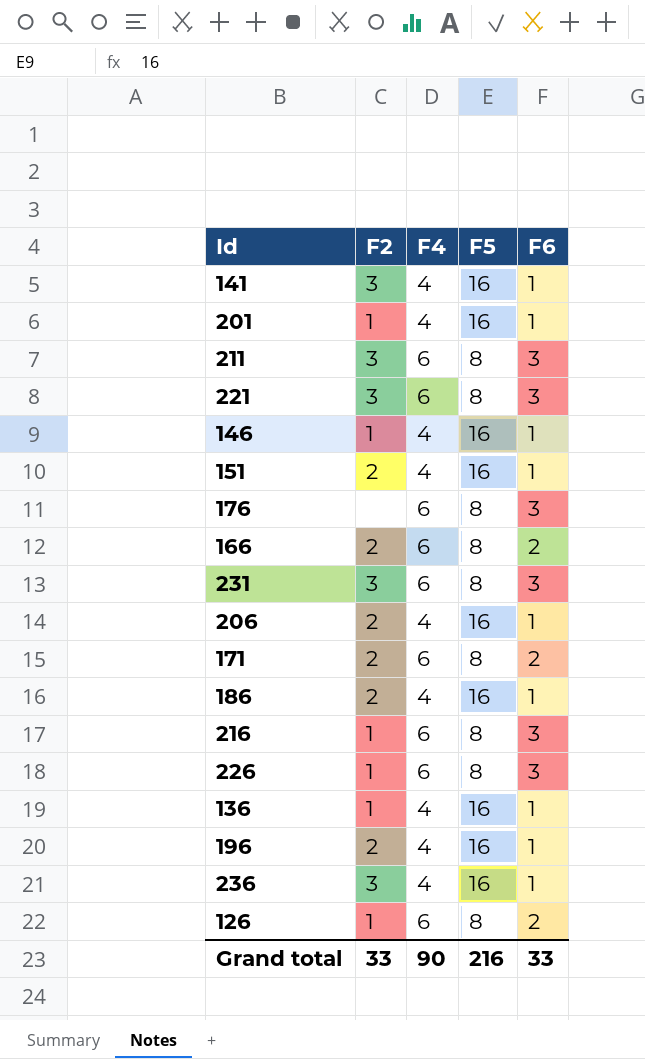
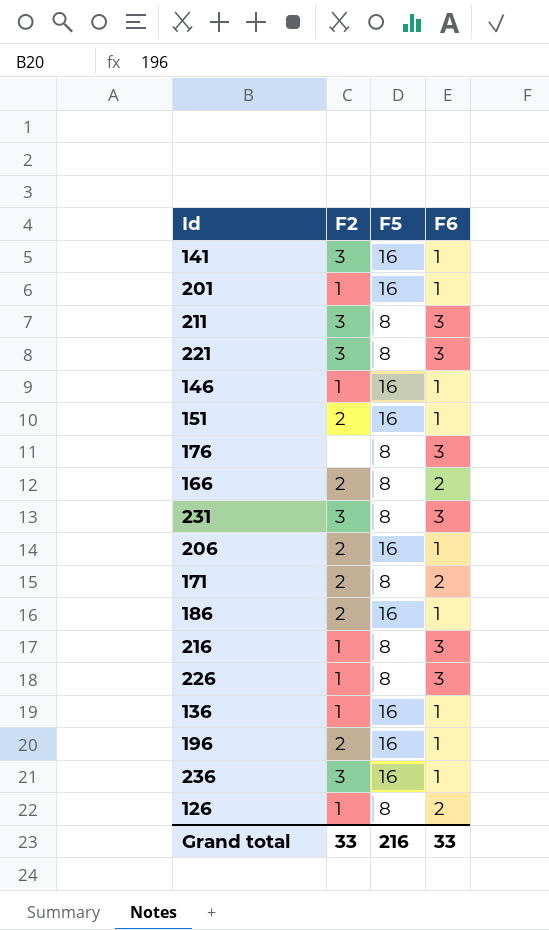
column F4 | position: 3 -> none

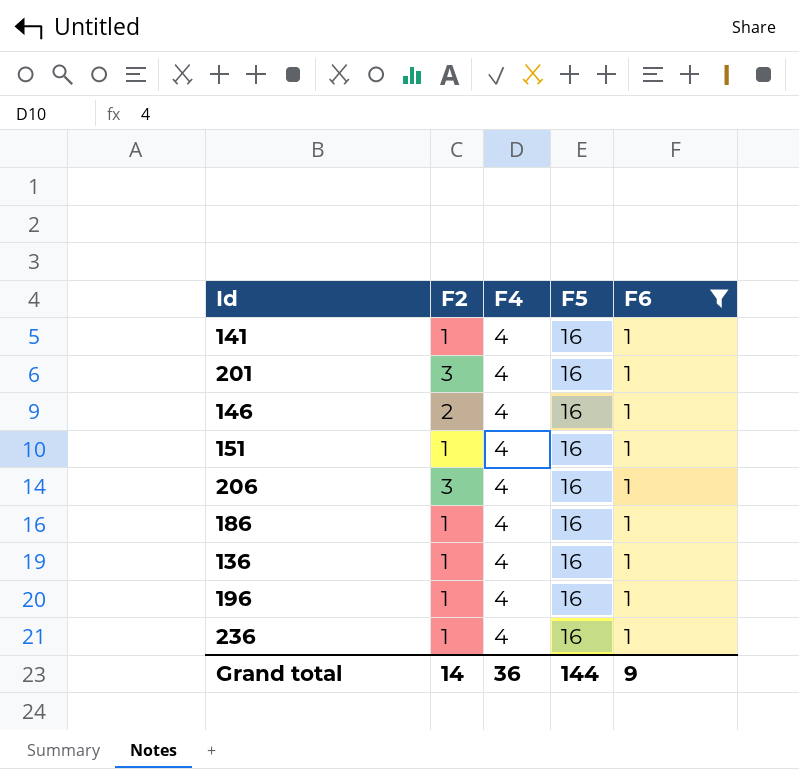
filter: none -> F6 = 1
column F4 | position: none -> 3
141 | F2: 3 -> 1
201 | F2: 1 -> 3
146 | F2: 1 -> 2
151 | F2: 2 -> 1
206 | F2: 2 -> 3
186 | F2: 2 -> 1
196 | F2: 2 -> 1
236 | F2: 3 -> 1
Grand total | F2: 33 -> 14
Grand total | F5: 216 -> 144
Grand total | F6: 33 -> 9

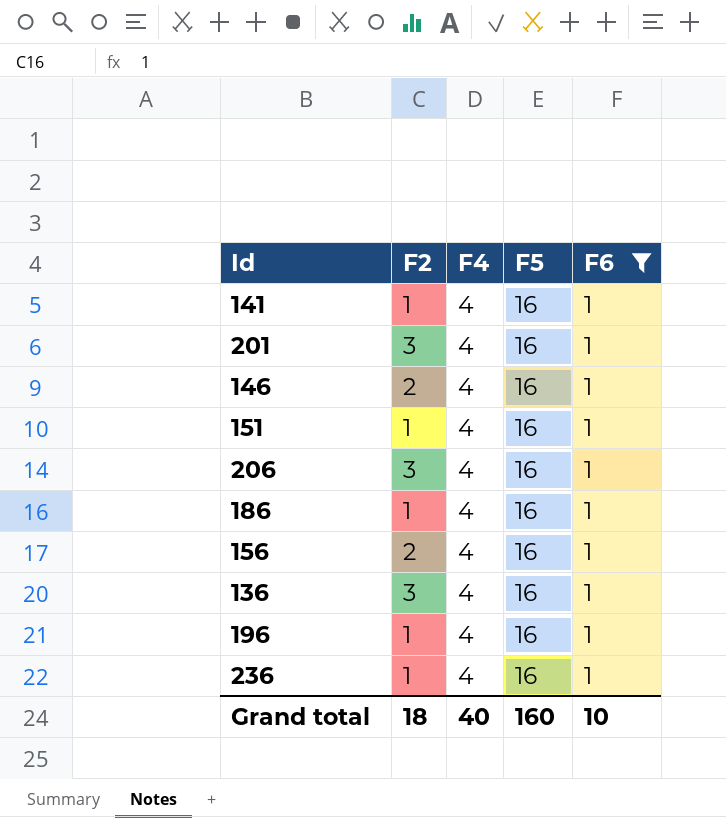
row 156: none -> 2 | 4 | 16 | 1
136 | F2: 1 -> 3
Grand total | F2: 14 -> 18
Grand total | F4: 36 -> 40
Grand total | F5: 144 -> 160
Grand total | F6: 9 -> 10

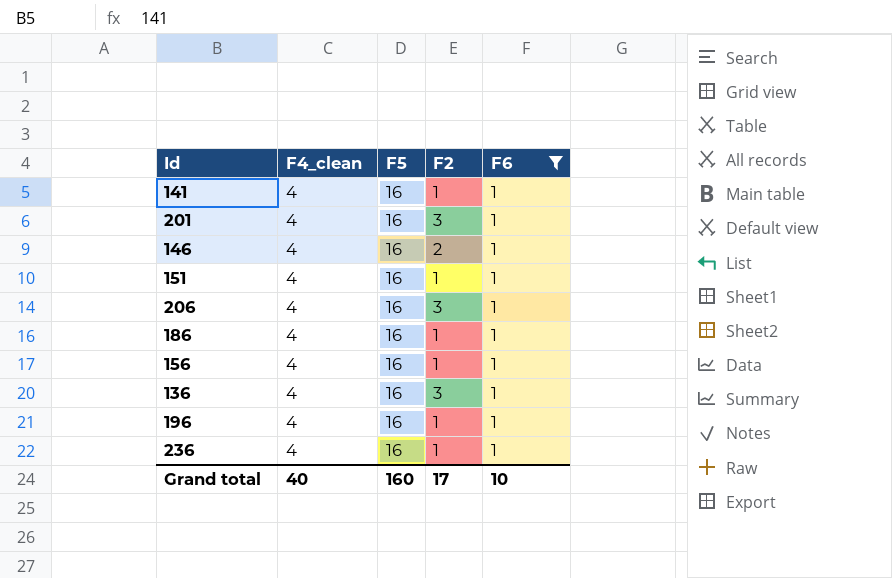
column name: F4 -> F4_clean
column F2 | position: 2 -> 4
156 | F2: 2 -> 1
Grand total | F2: 18 -> 17

